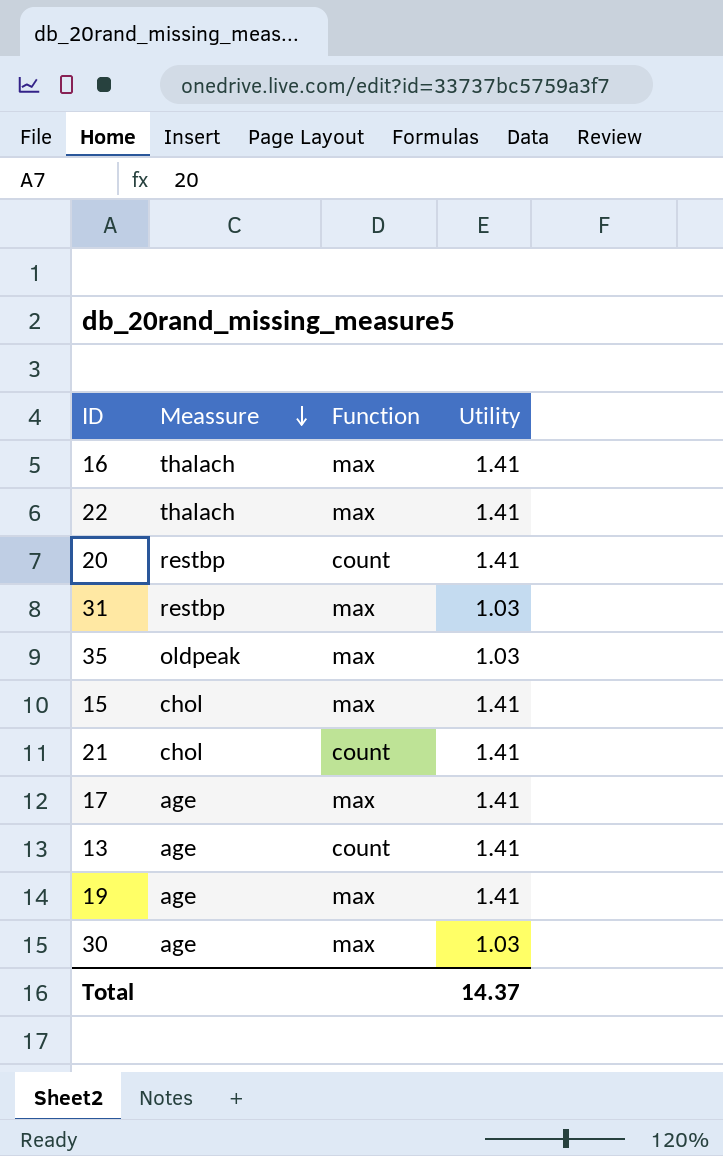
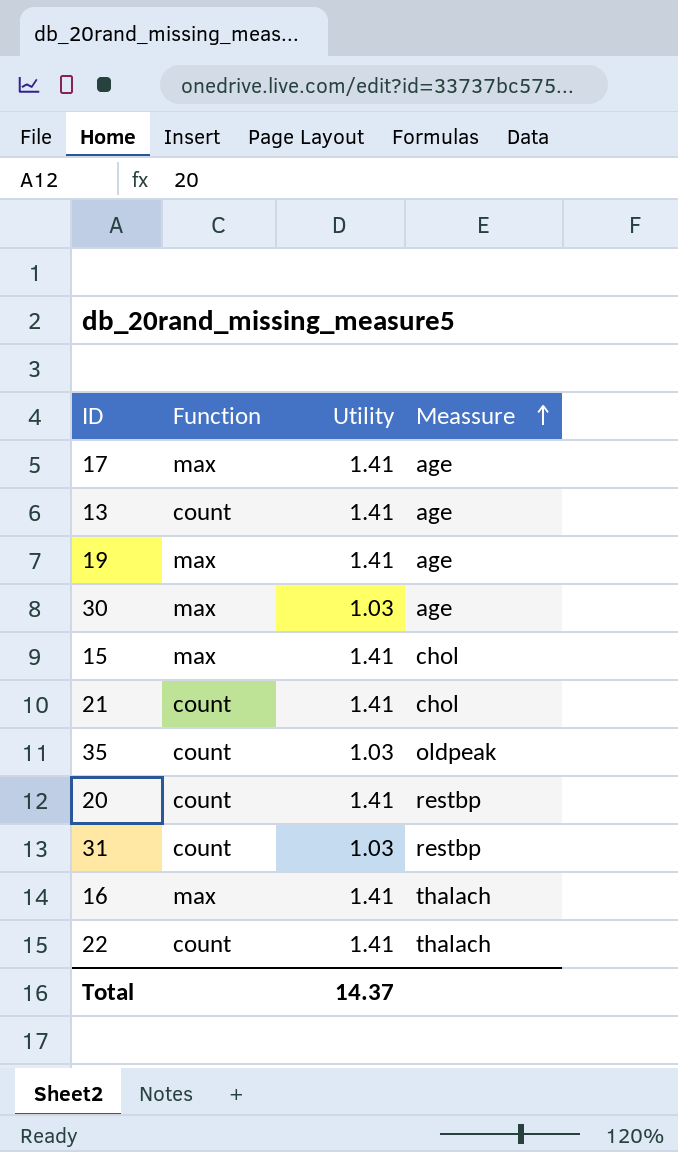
row order: Meassure descending -> Meassure ascending
column Meassure | position: 2 -> 4
35 | Function: max -> count
31 | Function: max -> count
22 | Function: max -> count

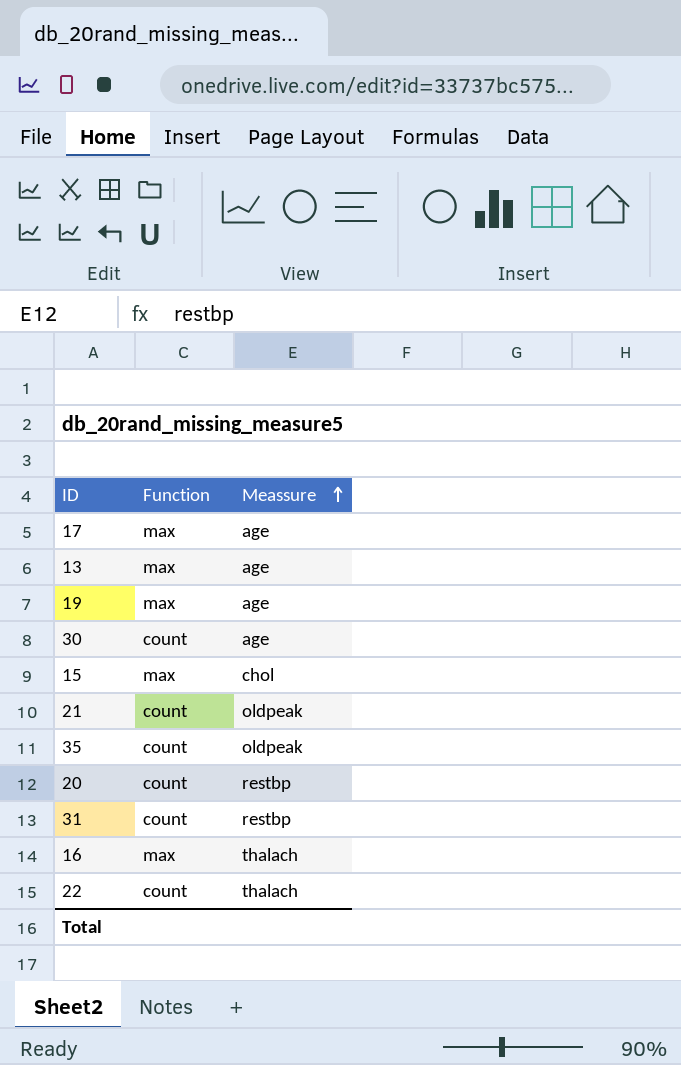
column Utility | position: 3 -> none
13 | Function: count -> max
30 | Function: max -> count
21 | Meassure: chol -> oldpeak

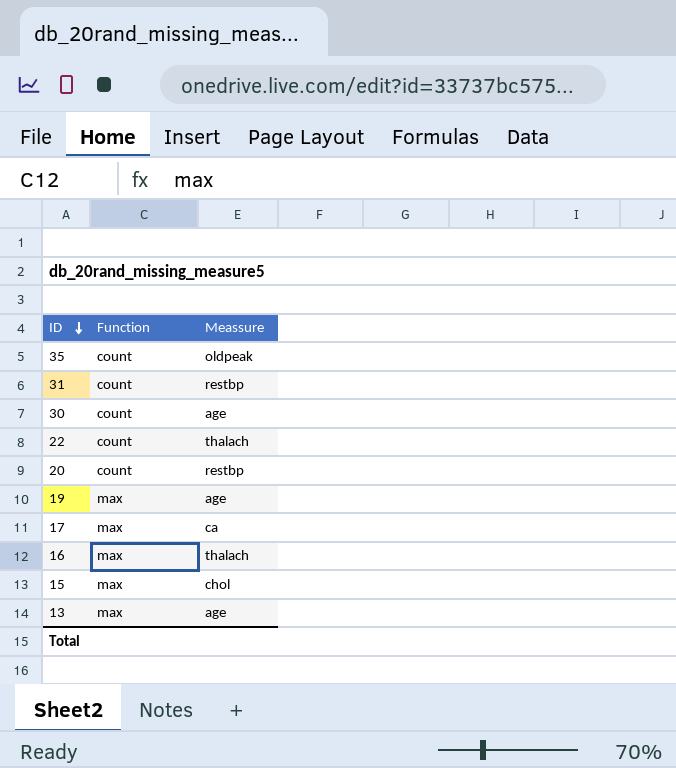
row order: Meassure ascending -> ID descending
row 21: count | oldpeak -> none
17 | Meassure: age -> ca

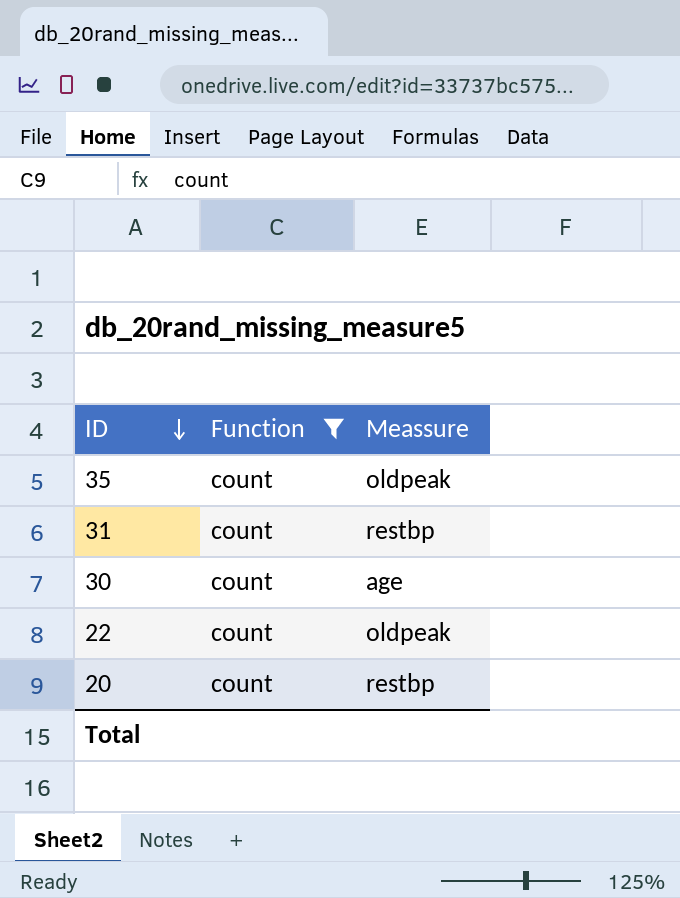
filter: none -> Function = count
22 | Meassure: thalach -> oldpeak

